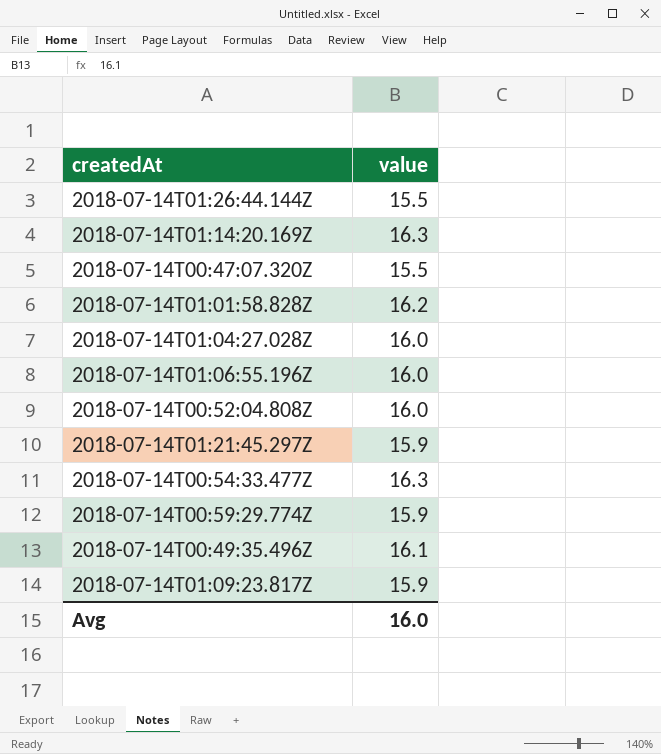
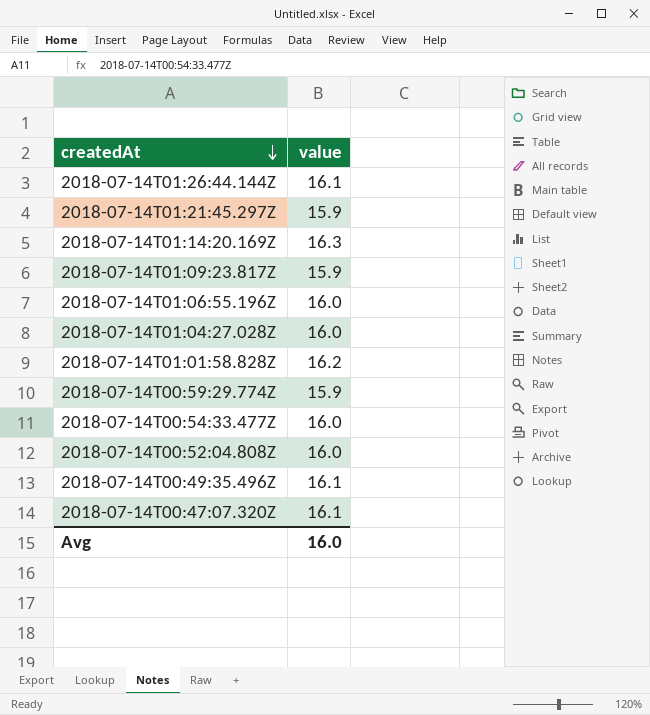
row order: none -> createdAt descending
2018-07-14T01:26:44.144Z | value: 15.5 -> 16.1
2018-07-14T00:54:33.477Z | value: 16.3 -> 16.0
2018-07-14T00:47:07.320Z | value: 15.5 -> 16.1

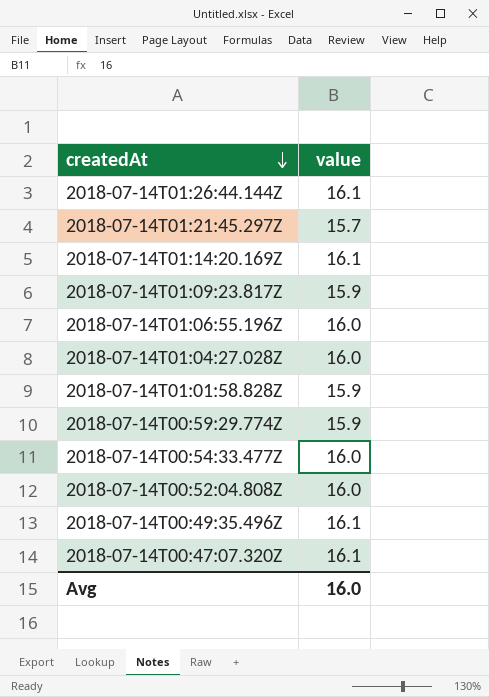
2018-07-14T01:21:45.297Z | value: 15.9 -> 15.7
2018-07-14T01:14:20.169Z | value: 16.3 -> 16.1
2018-07-14T01:01:58.828Z | value: 16.2 -> 15.9

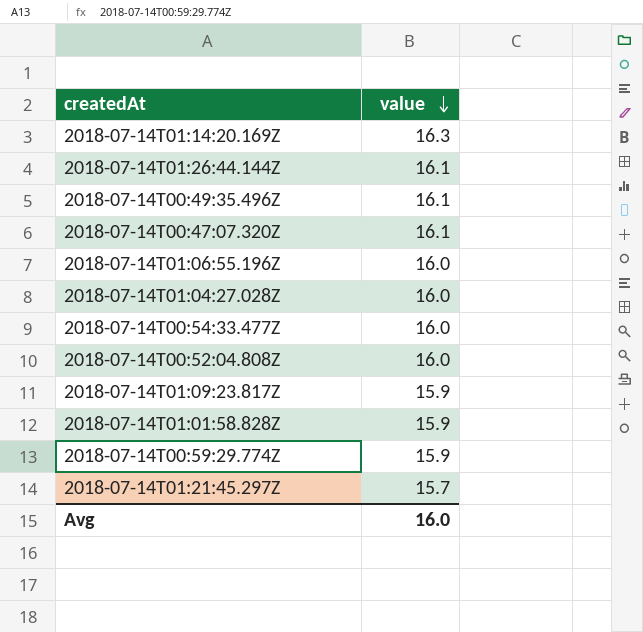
row order: createdAt descending -> value descending
2018-07-14T01:14:20.169Z | value: 16.1 -> 16.3

